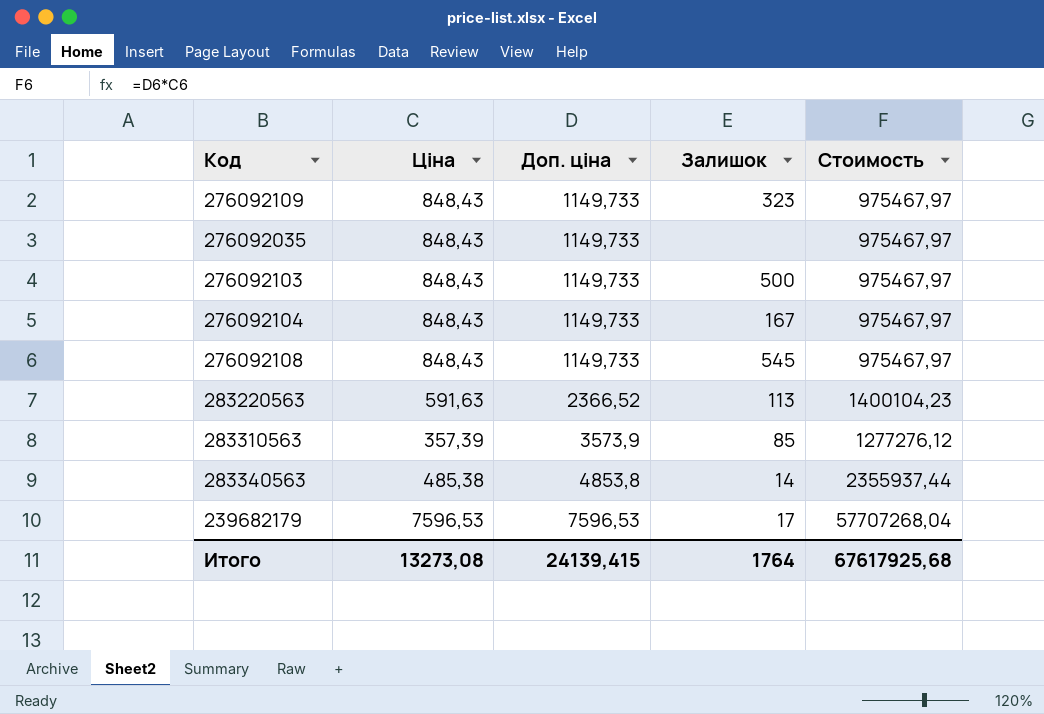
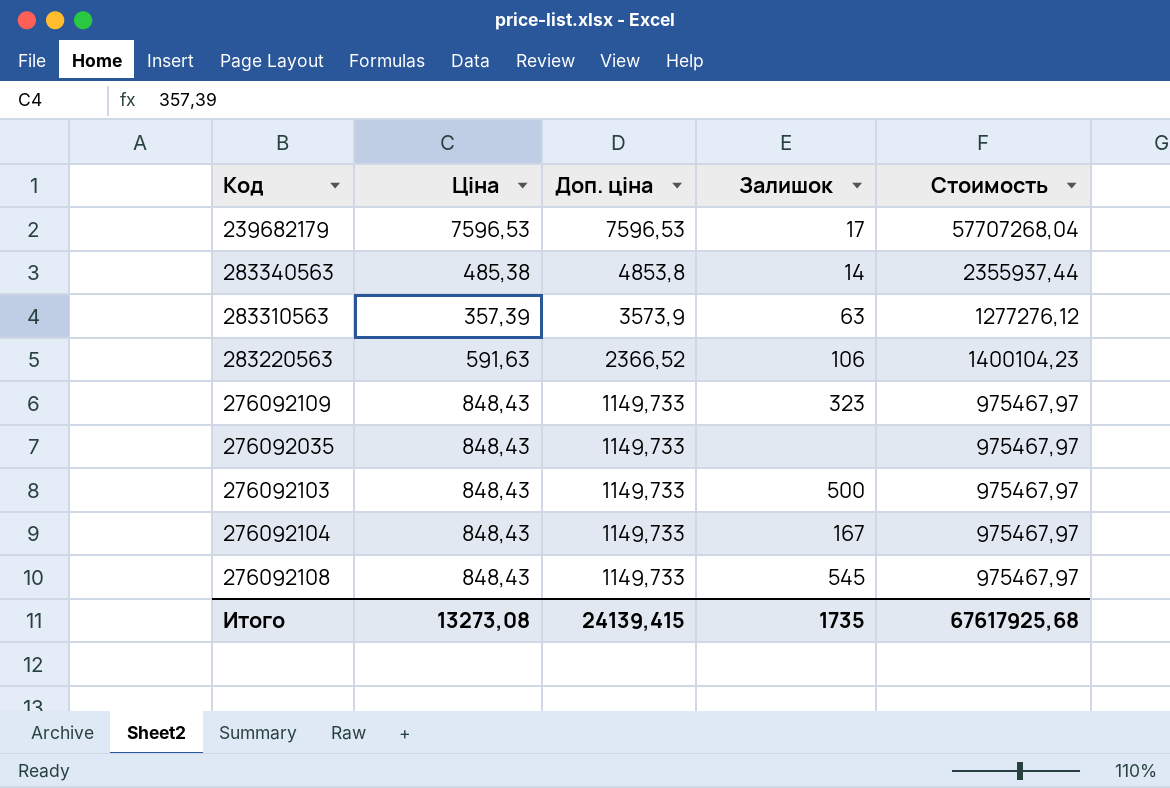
row order: Доп. ціна ascending -> Доп. ціна descending
283310563 | Залишок: 85 -> 63
283220563 | Залишок: 113 -> 106
Итого | Залишок: 1764 -> 1735

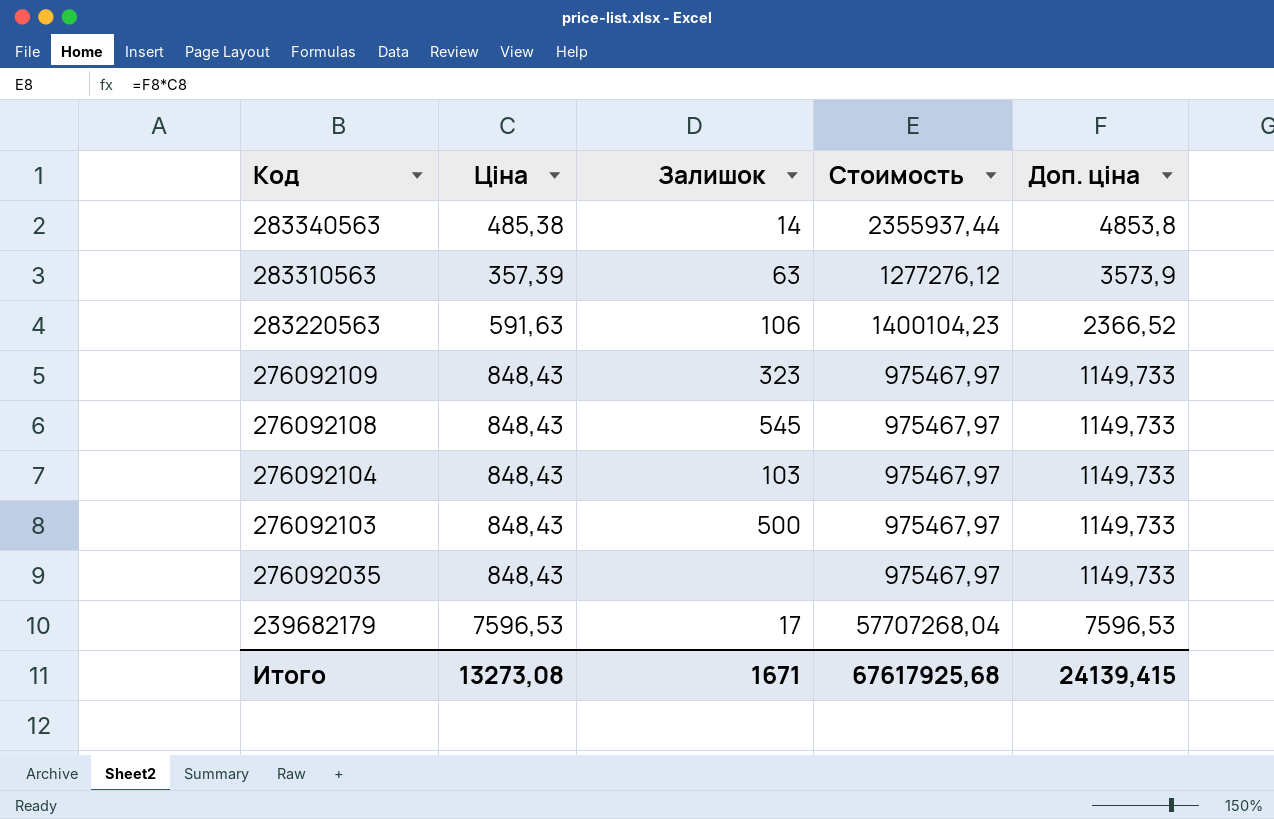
row order: Доп. ціна descending -> Код descending
column Доп. ціна | position: 3 -> 5
276092104 | Залишок: 167 -> 103
Итого | Залишок: 1735 -> 1671

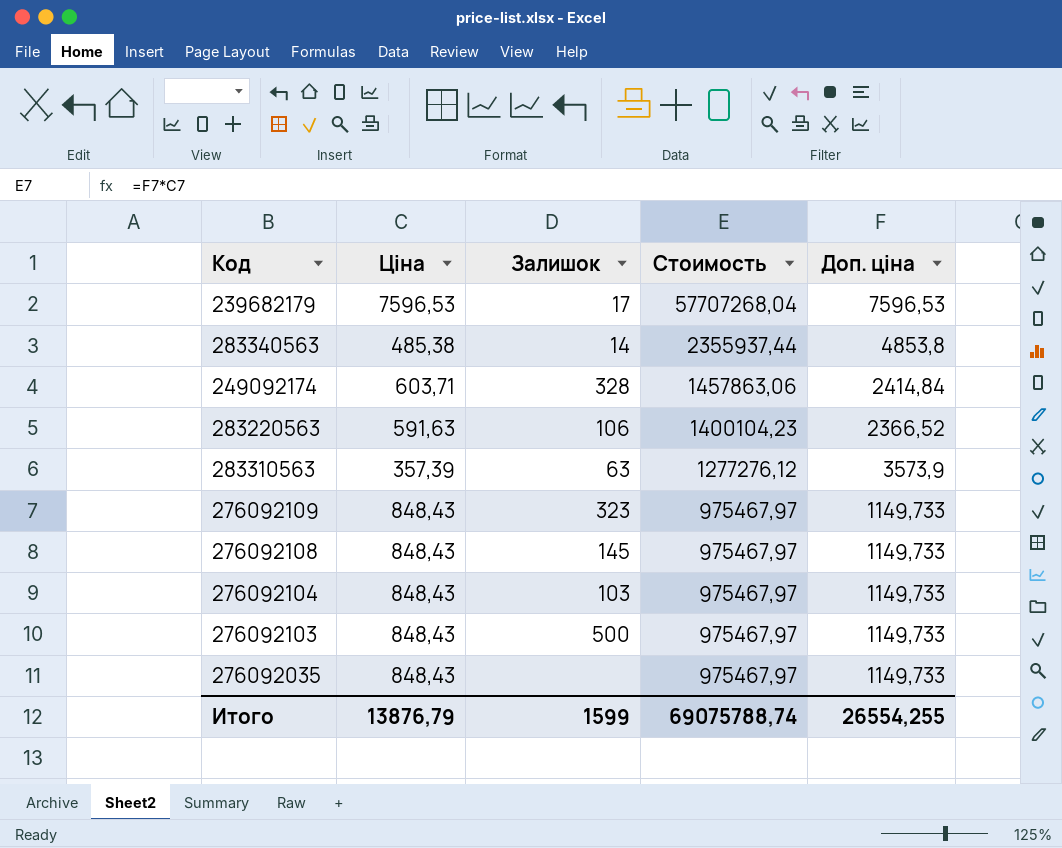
row order: Код descending -> Стоимость descending
row 249092174: none -> 603,71 | 328 | 1457863,06 | 2414,84
276092108 | Залишок: 545 -> 145
Итого | Ціна: 13273,08 -> 13876,79
Итого | Залишок: 1671 -> 1599
Итого | Стоимость: 67617925,68 -> 69075788,74
Итого | Доп. ціна: 24139,415 -> 26554,255

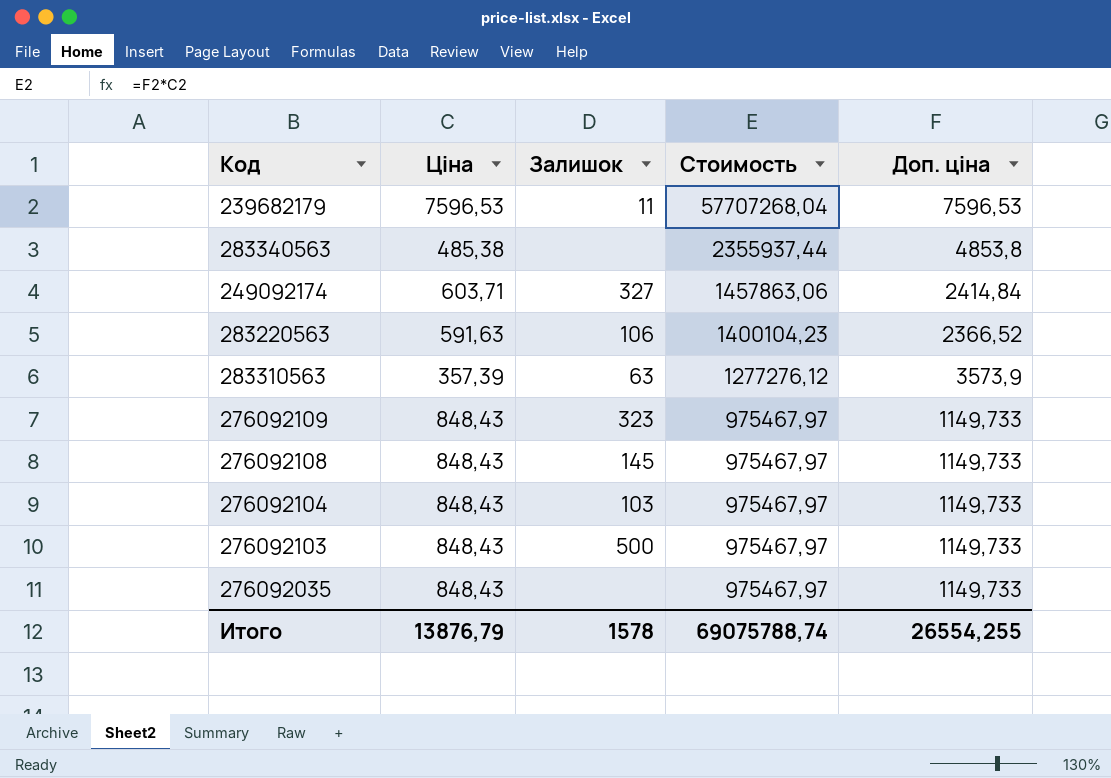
239682179 | Залишок: 17 -> 11
283340563 | Залишок: 14 -> none
249092174 | Залишок: 328 -> 327
Итого | Залишок: 1599 -> 1578

